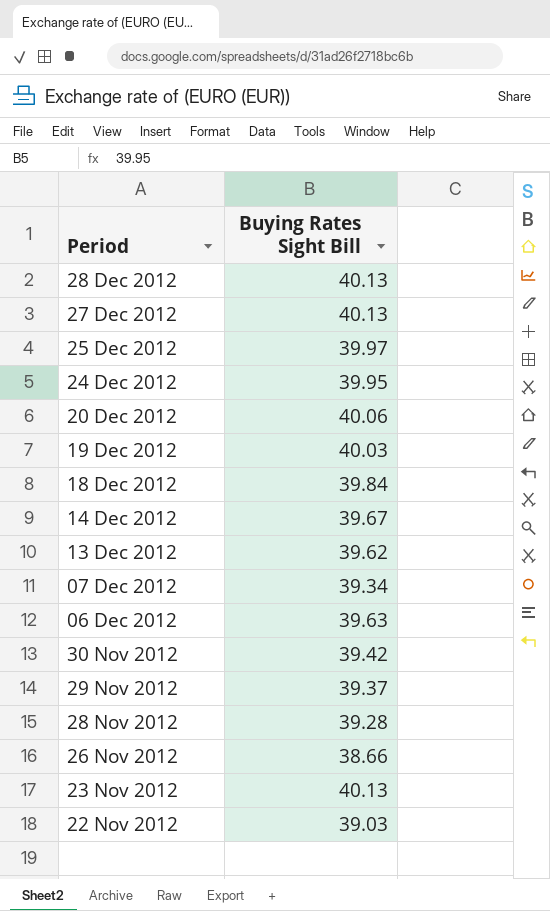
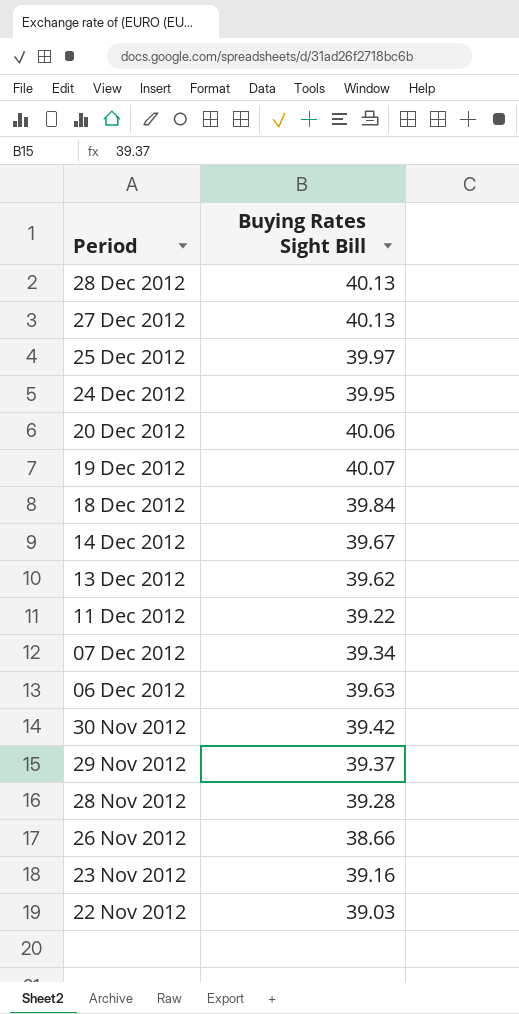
19 Dec 2012 | Buying Rates Sight Bill: 40.03 -> 40.07
row 11 Dec 2012: none -> 39.22
23 Nov 2012 | Buying Rates Sight Bill: 40.13 -> 39.16

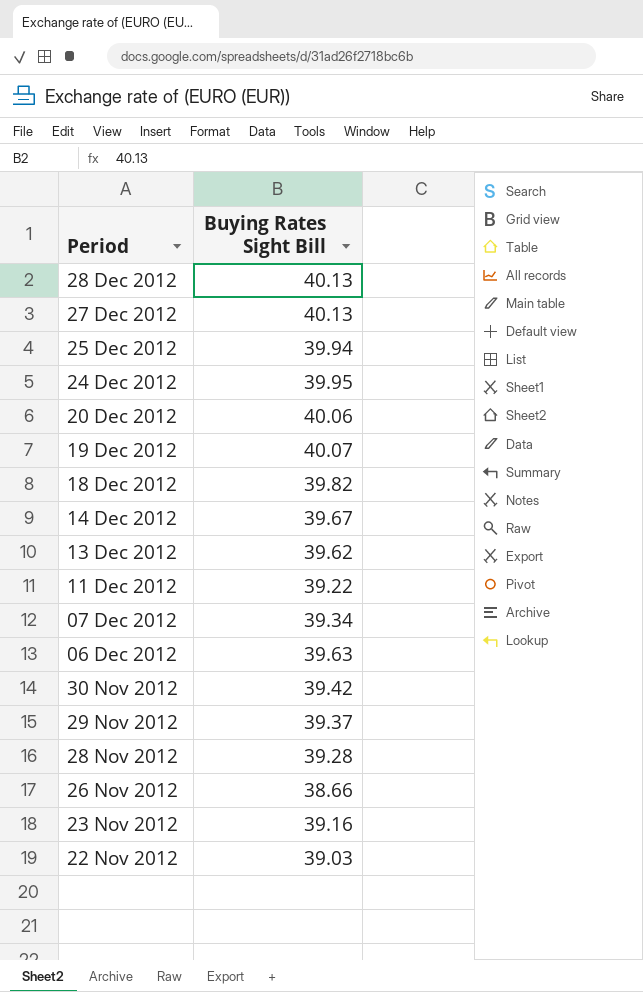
25 Dec 2012 | Buying Rates Sight Bill: 39.97 -> 39.94
18 Dec 2012 | Buying Rates Sight Bill: 39.84 -> 39.82

